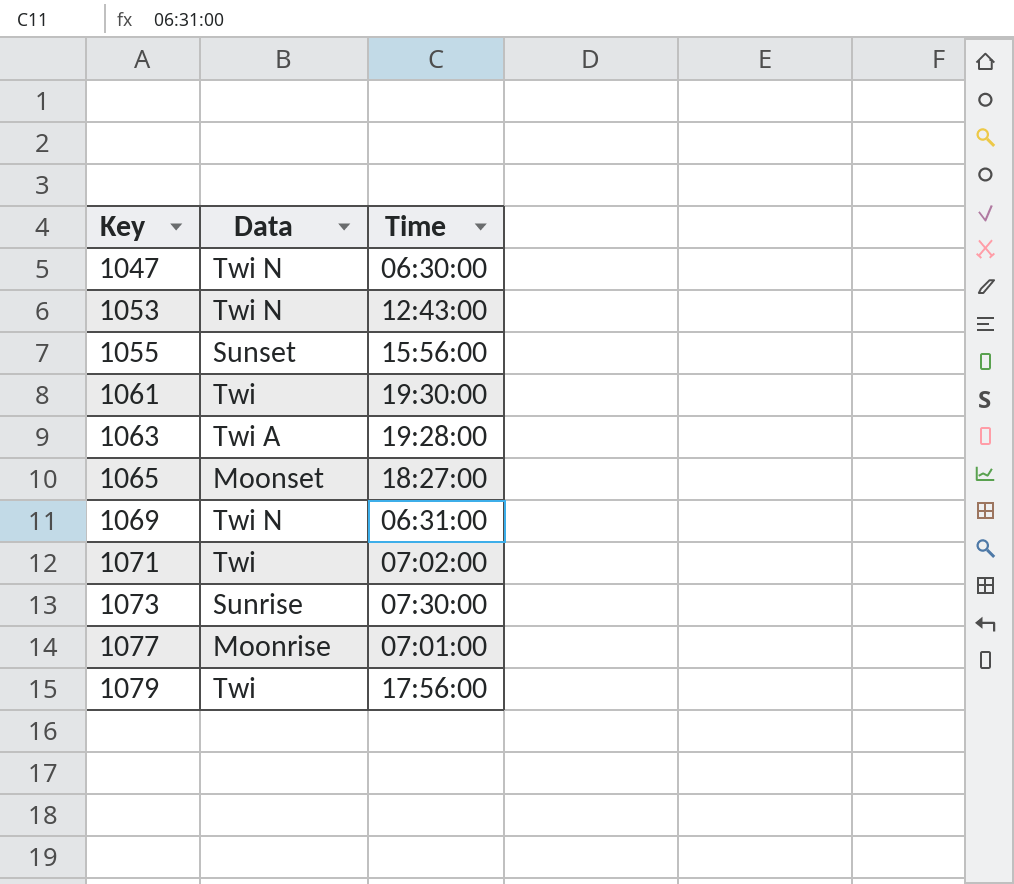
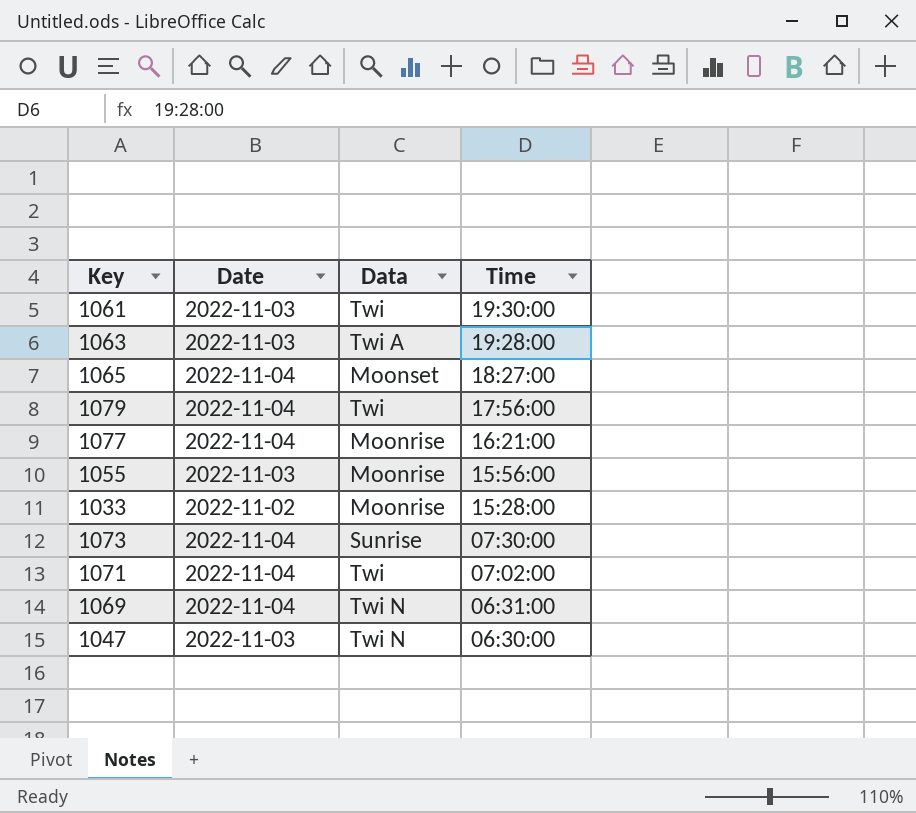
row order: Key ascending -> Time descending
column Date | position: none -> 2
row 1053: Twi N | 12:43:00 -> none
1077 | Time: 07:01:00 -> 16:21:00
1055 | Data: Sunset -> Moonrise
row 1033: none -> 2022-11-02 | Moonrise | 15:28:00

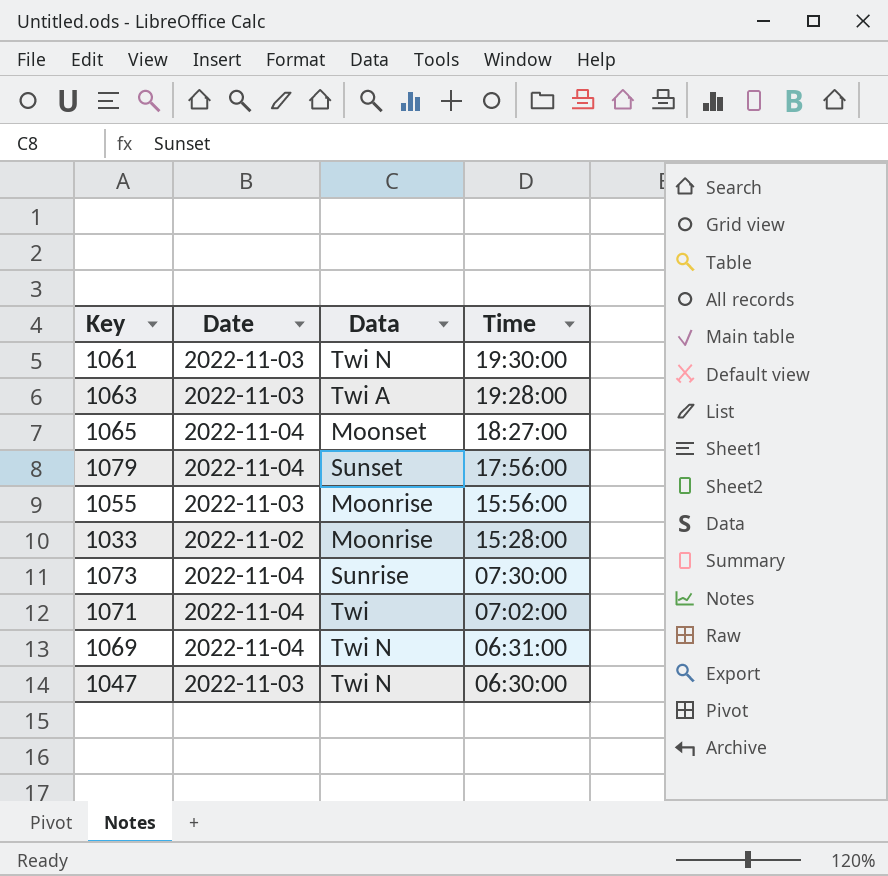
row 1077: 2022-11-04 | Moonrise | 16:21:00 -> none
1061 | Data: Twi -> Twi N
1079 | Data: Twi -> Sunset

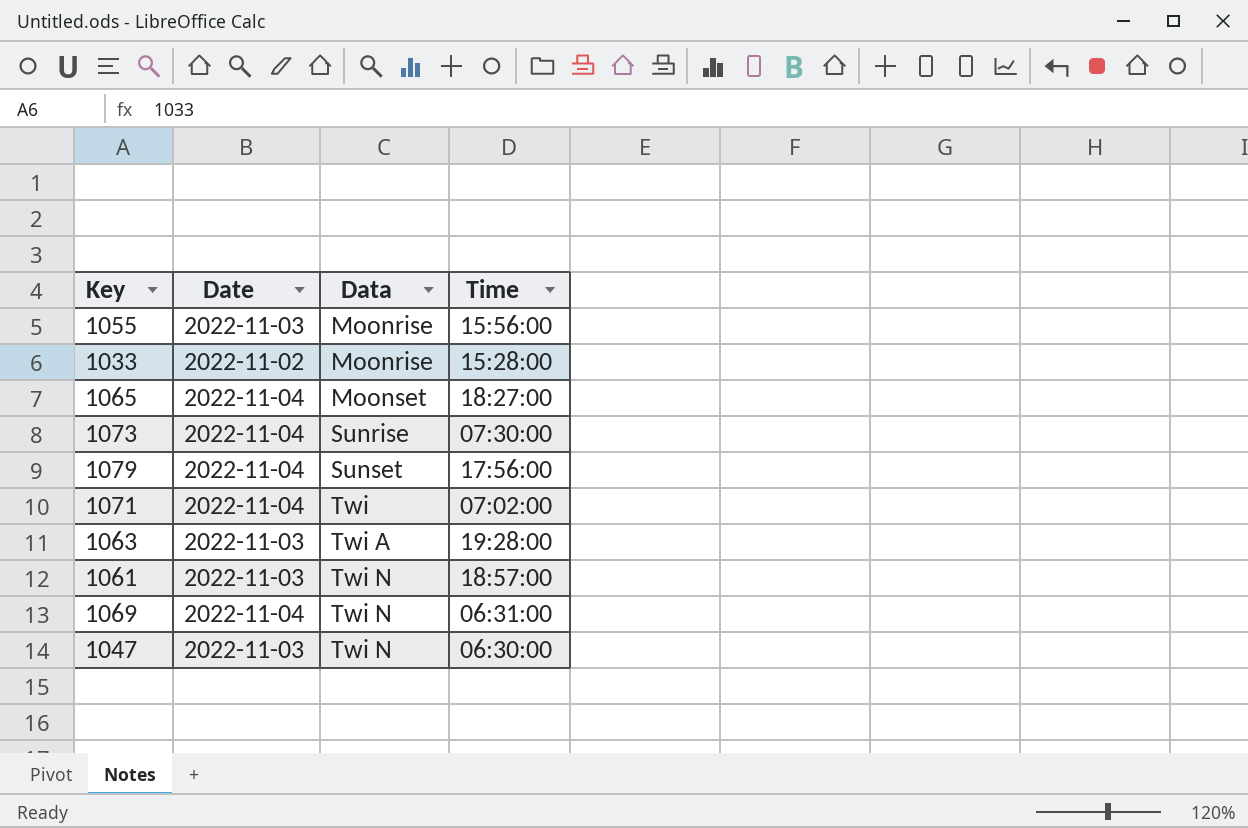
row order: Time descending -> Data ascending
1061 | Time: 19:30:00 -> 18:57:00

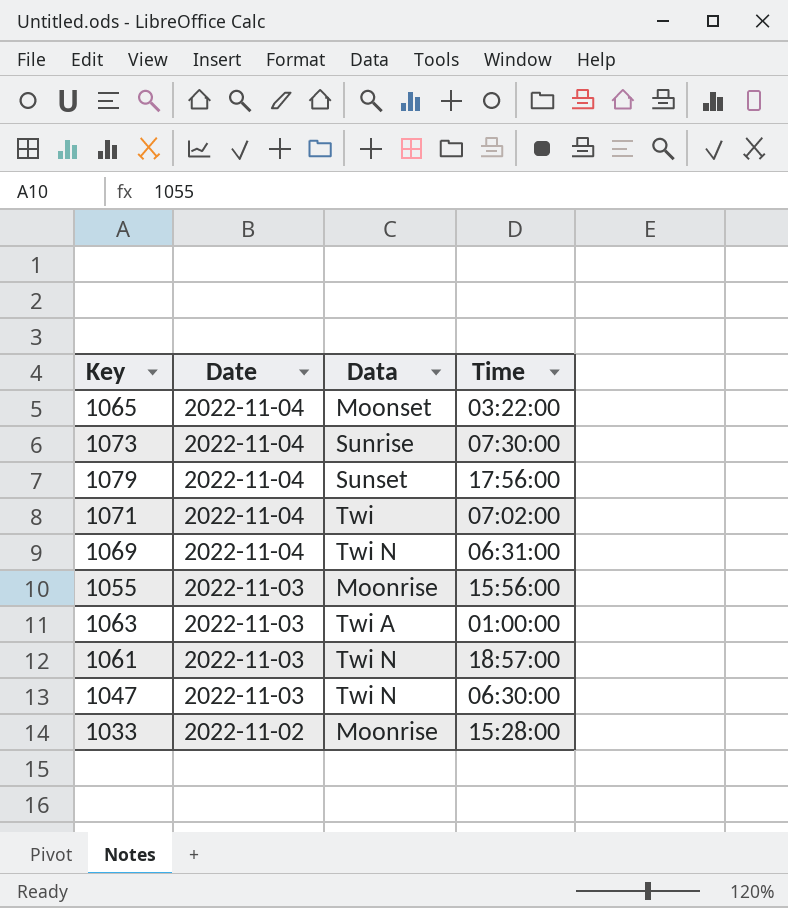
row order: Data ascending -> Date descending
1065 | Time: 18:27:00 -> 03:22:00
1063 | Time: 19:28:00 -> 01:00:00

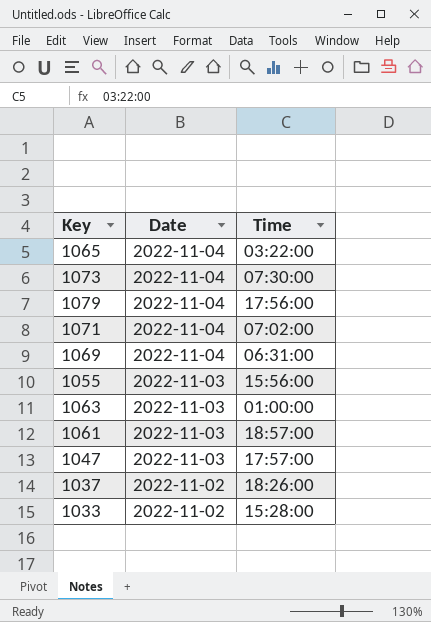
column Data | position: 3 -> none
1047 | Time: 06:30:00 -> 17:57:00
row 1037: none -> 2022-11-02 | 18:26:00

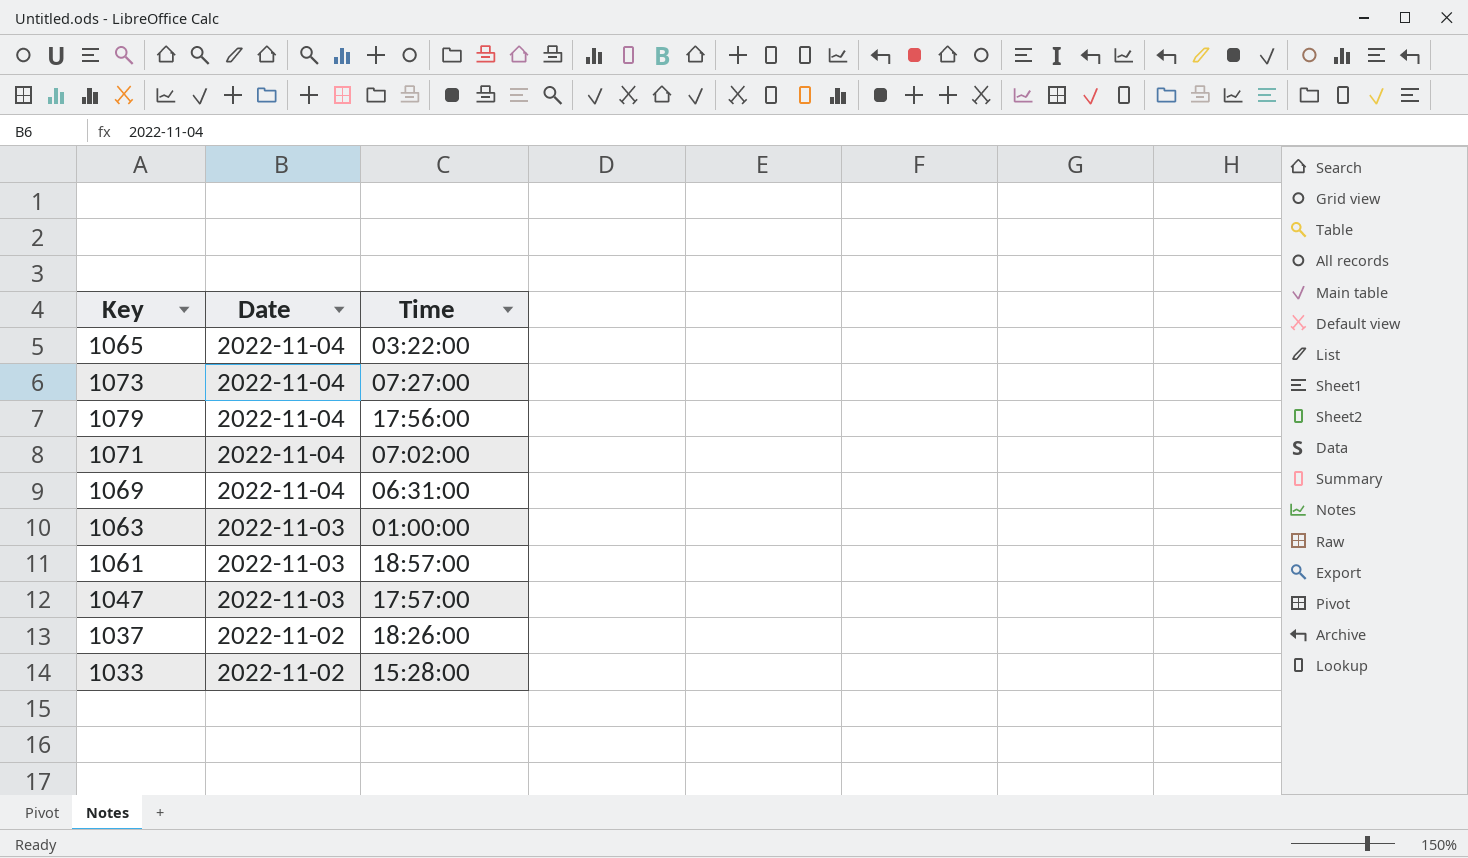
row 1055: 2022-11-03 | 15:56:00 -> none
1073 | Time: 07:30:00 -> 07:27:00

